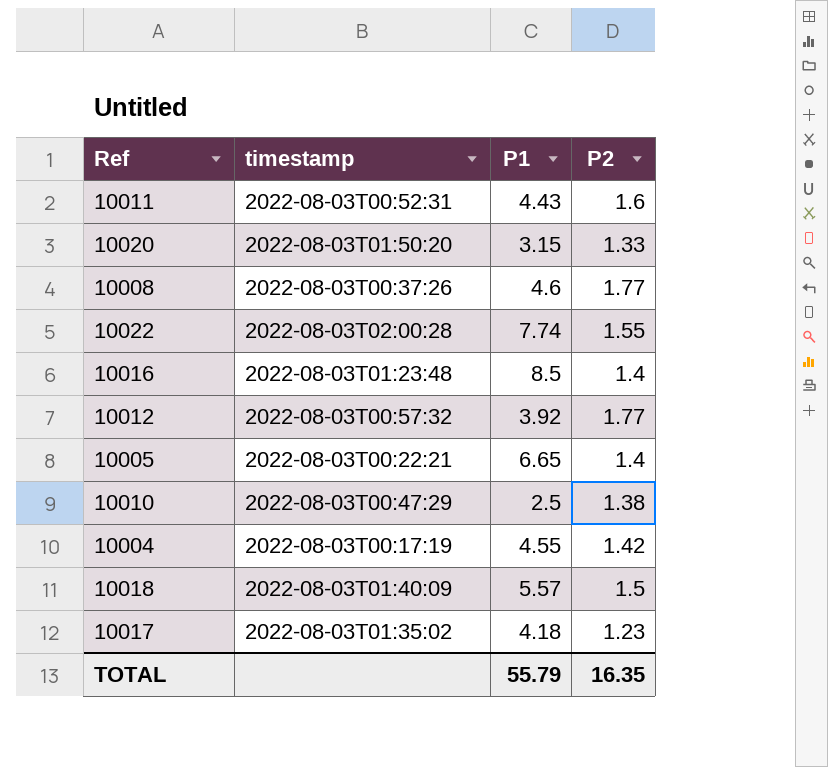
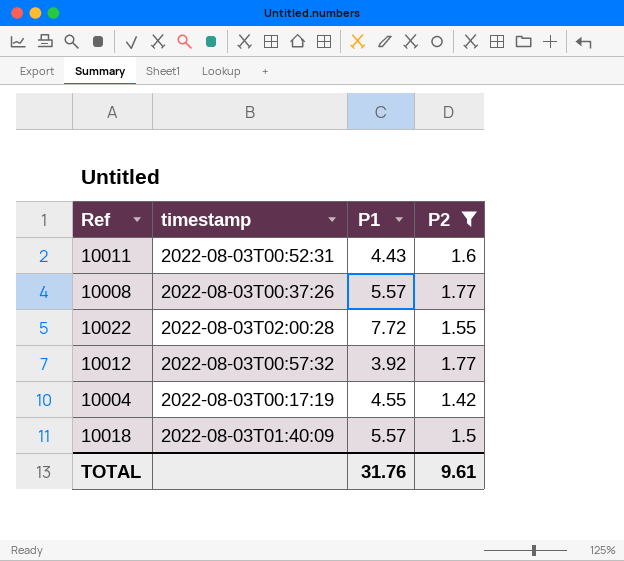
filter: none -> P2 >= 1.42
10008 | P1: 4.6 -> 5.57
10022 | P1: 7.74 -> 7.72
TOTAL | P1: 55.79 -> 31.76
TOTAL | P2: 16.35 -> 9.61

